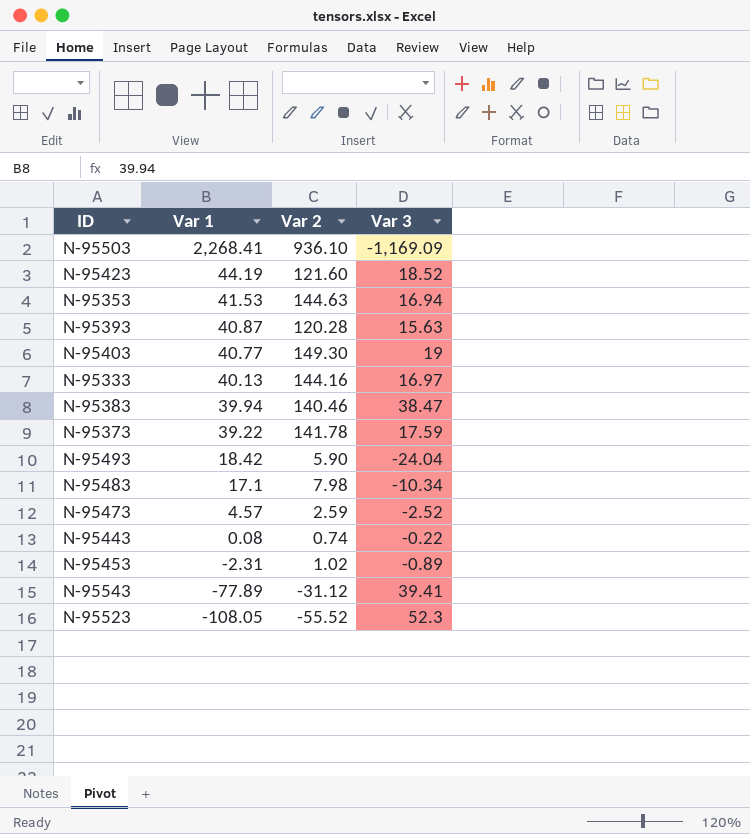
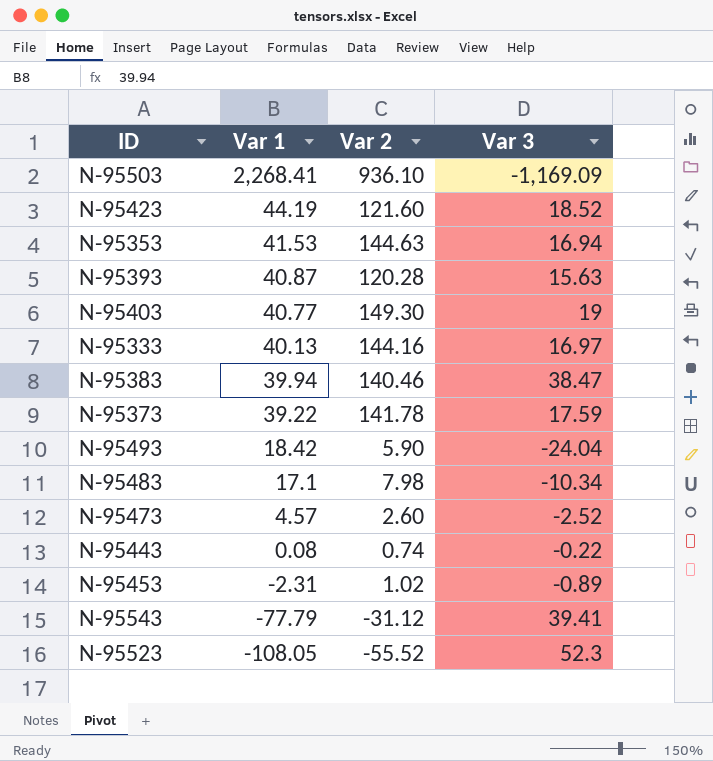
N-95473 | Var 2: 2.59 -> 2.60
N-95543 | Var 1: -77.89 -> -77.79

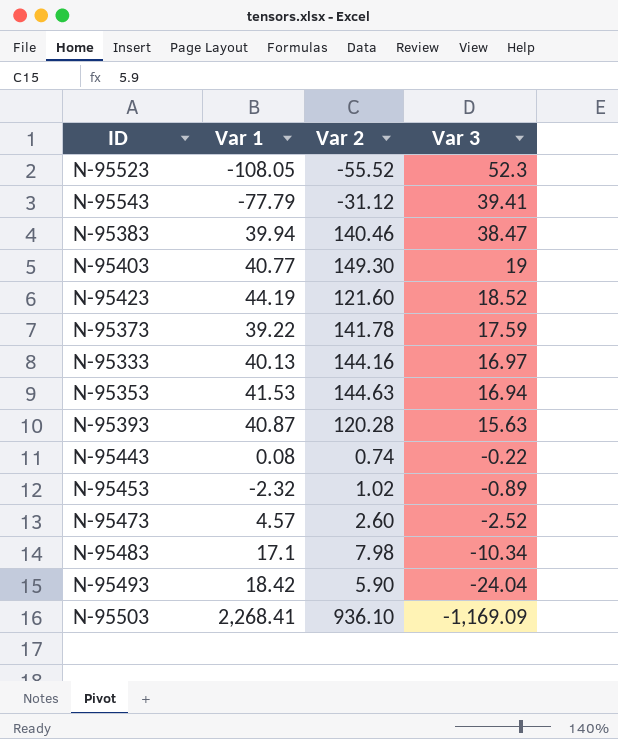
row order: Var 1 descending -> Var 3 descending
N-95453 | Var 1: -2.31 -> -2.32

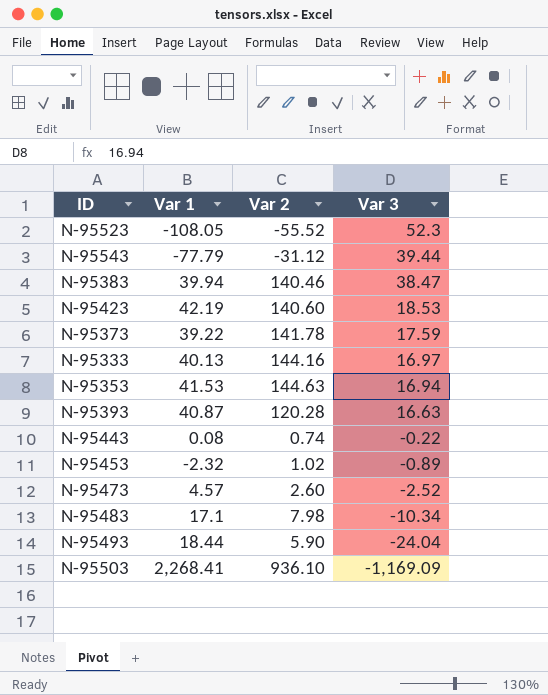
row N-95403: 40.77 | 149.30 | 19 -> none
N-95543 | Var 3: 39.41 -> 39.44
N-95423 | Var 1: 44.19 -> 42.19
N-95423 | Var 2: 121.60 -> 140.60
N-95423 | Var 3: 18.52 -> 18.53
N-95393 | Var 3: 15.63 -> 16.63
N-95493 | Var 1: 18.42 -> 18.44

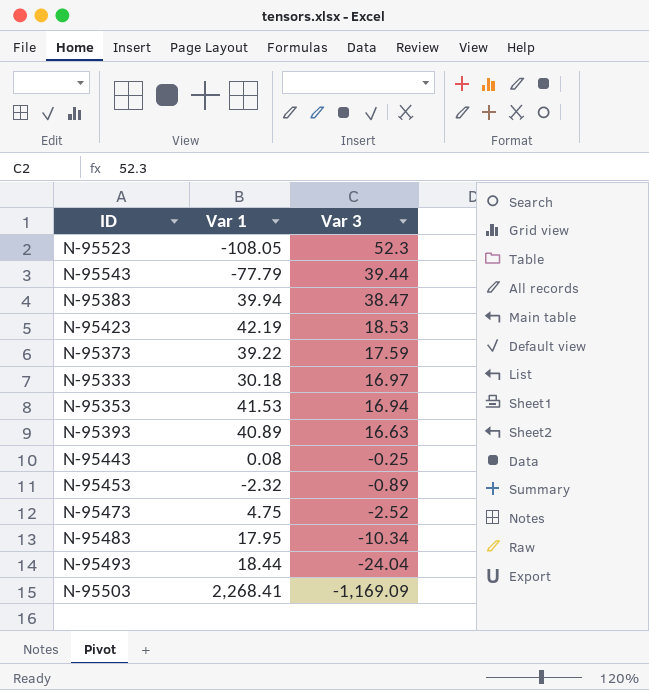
column Var 2 | position: 3 -> none
N-95333 | Var 1: 40.13 -> 30.18
N-95393 | Var 1: 40.87 -> 40.89
N-95443 | Var 3: -0.22 -> -0.25
N-95473 | Var 1: 4.57 -> 4.75
N-95483 | Var 1: 17.1 -> 17.95

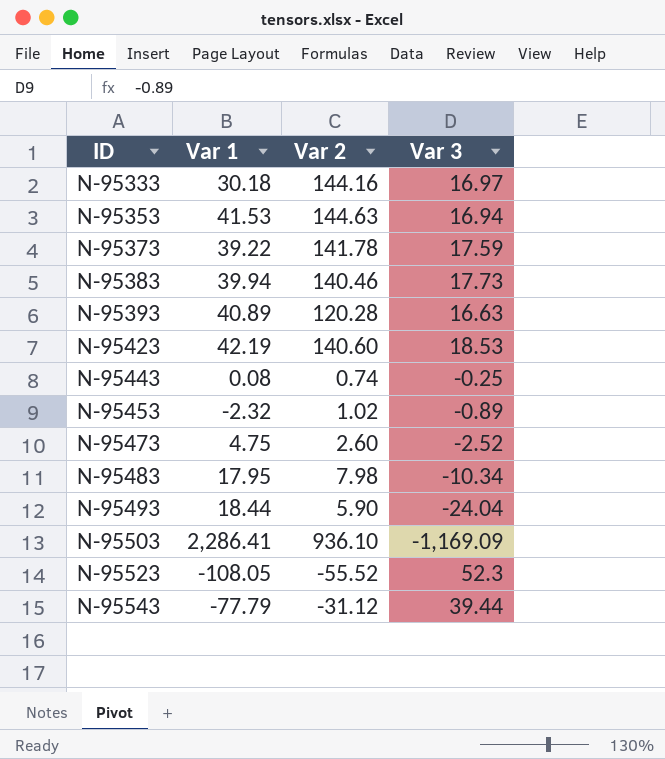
row order: Var 3 descending -> ID ascending
column Var 2 | position: none -> 3
N-95383 | Var 3: 38.47 -> 17.73
N-95503 | Var 1: 2,268.41 -> 2,286.41

